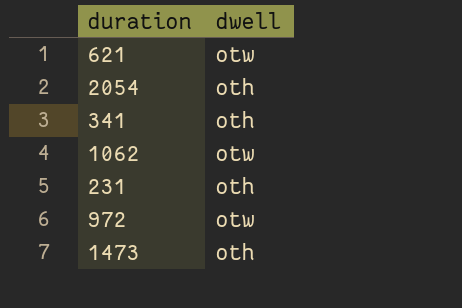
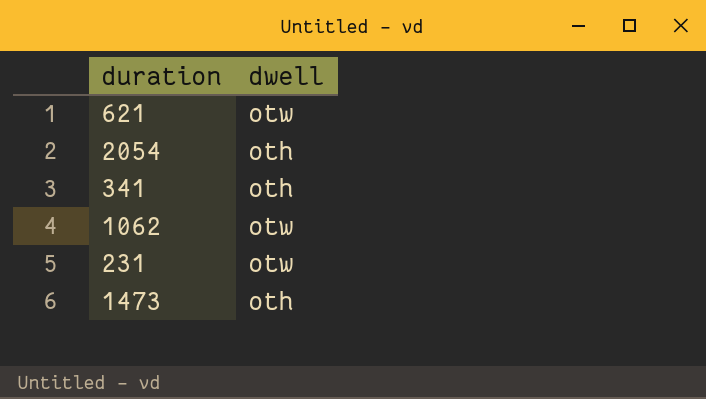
row 972: otw -> none
231 | dwell: oth -> otw

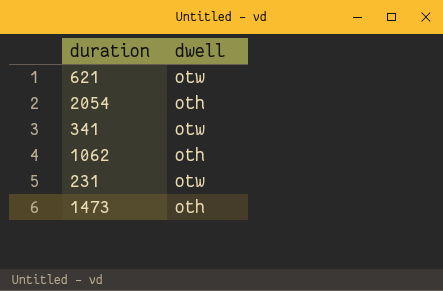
341 | dwell: oth -> otw
1062 | dwell: otw -> oth

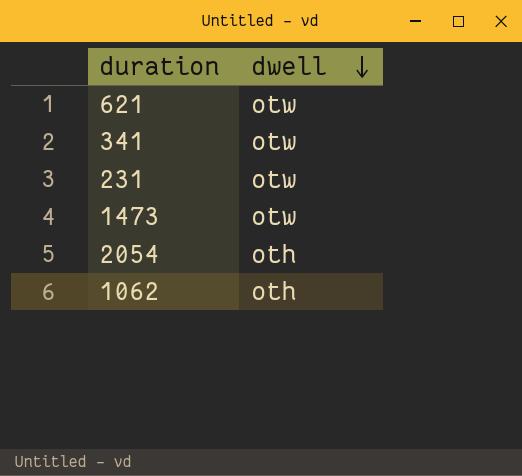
row order: none -> dwell descending
1473 | dwell: oth -> otw

